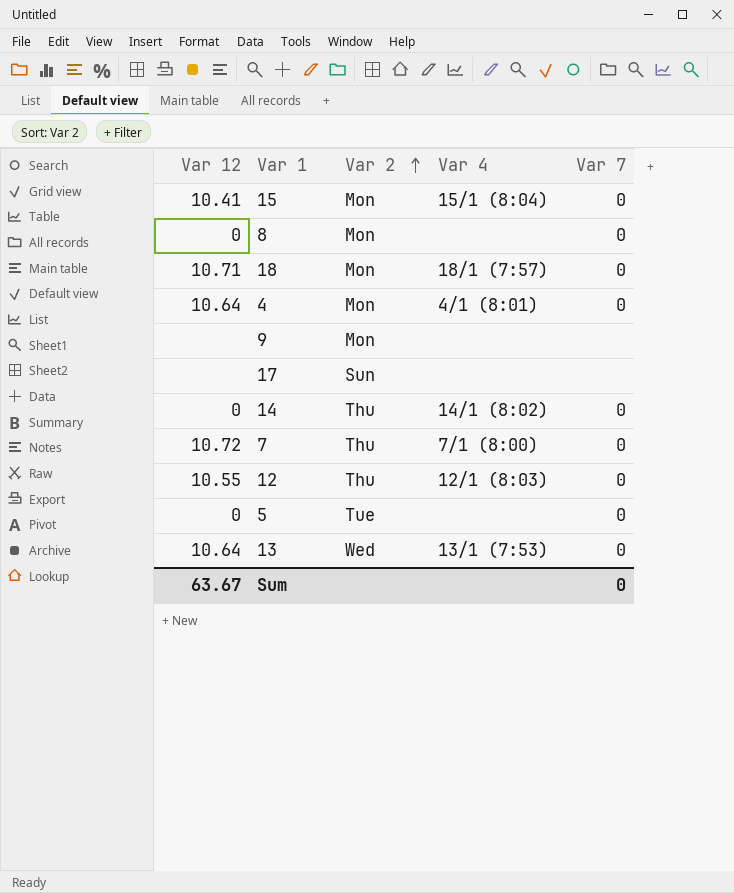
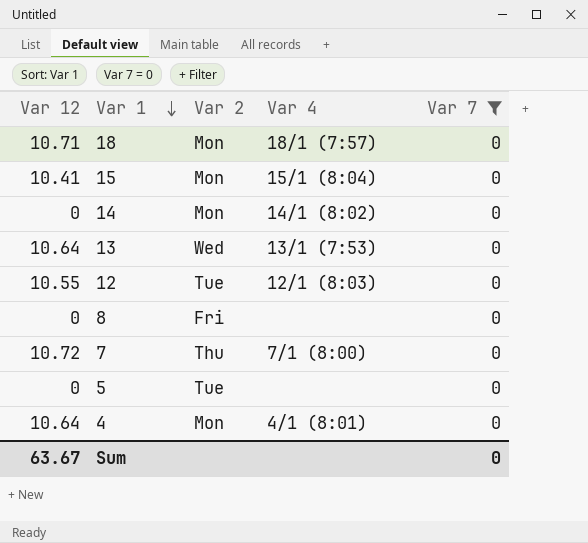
filter: none -> Var 7 = 0
row order: Var 2 ascending -> Var 1 descending
14 | Var 2: Thu -> Mon
12 | Var 2: Thu -> Tue
8 | Var 2: Mon -> Fri

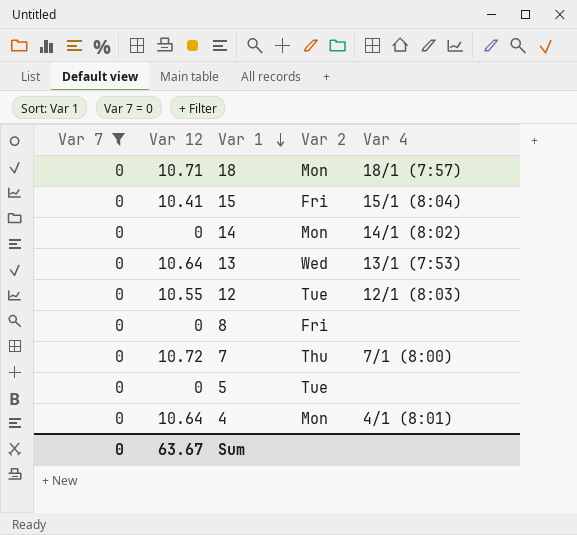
column Var 7 | position: 5 -> 1
15 | Var 2: Mon -> Fri

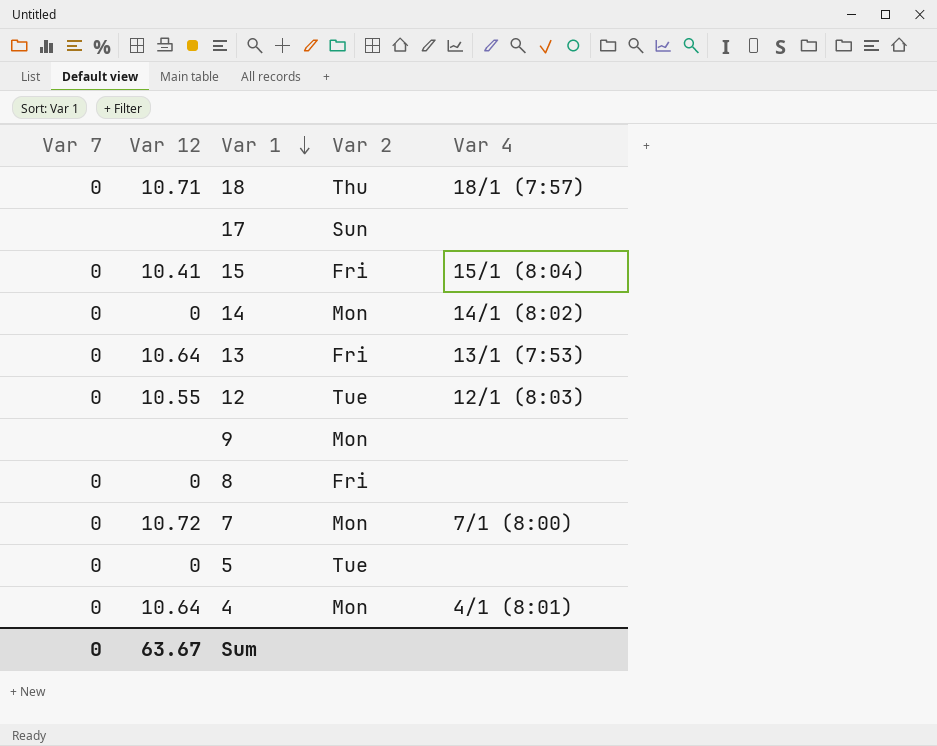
filter: Var 7 = 0 -> none
18 | Var 2: Mon -> Thu
13 | Var 2: Wed -> Fri
7 | Var 2: Thu -> Mon

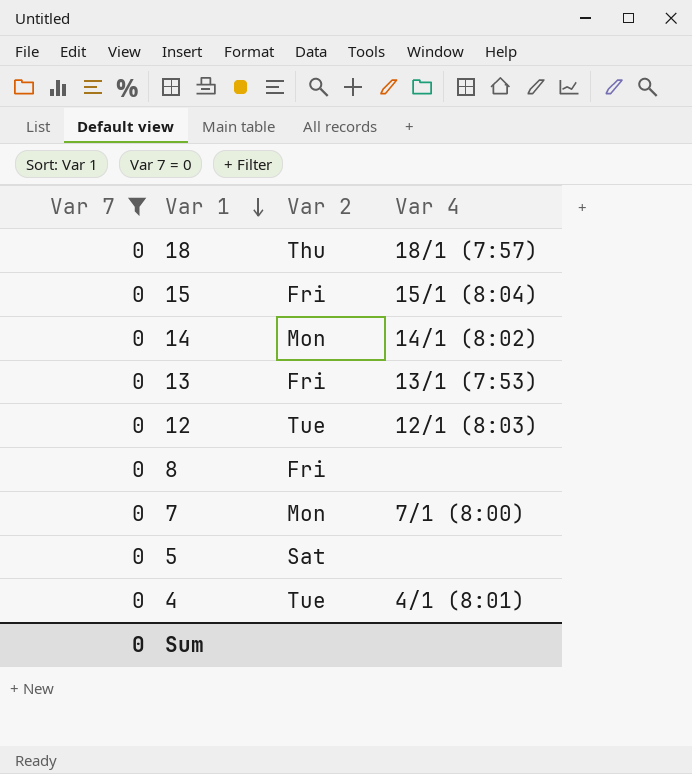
filter: none -> Var 7 = 0
column Var 12 | position: 2 -> none
5 | Var 2: Tue -> Sat
4 | Var 2: Mon -> Tue

